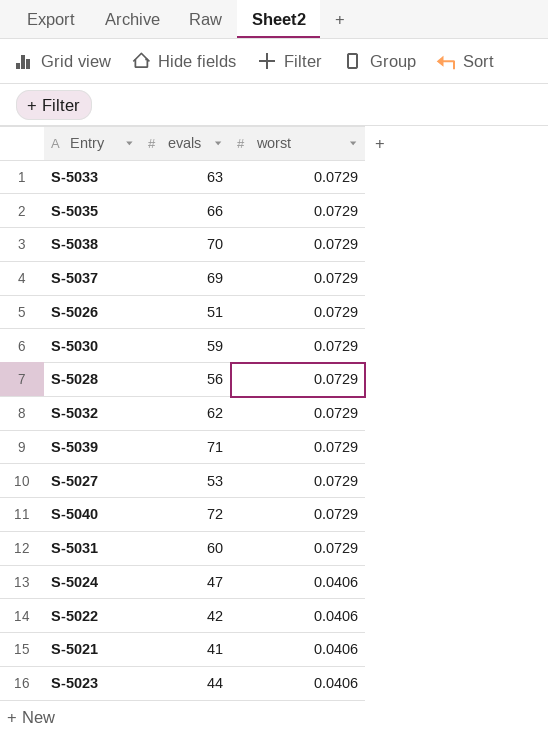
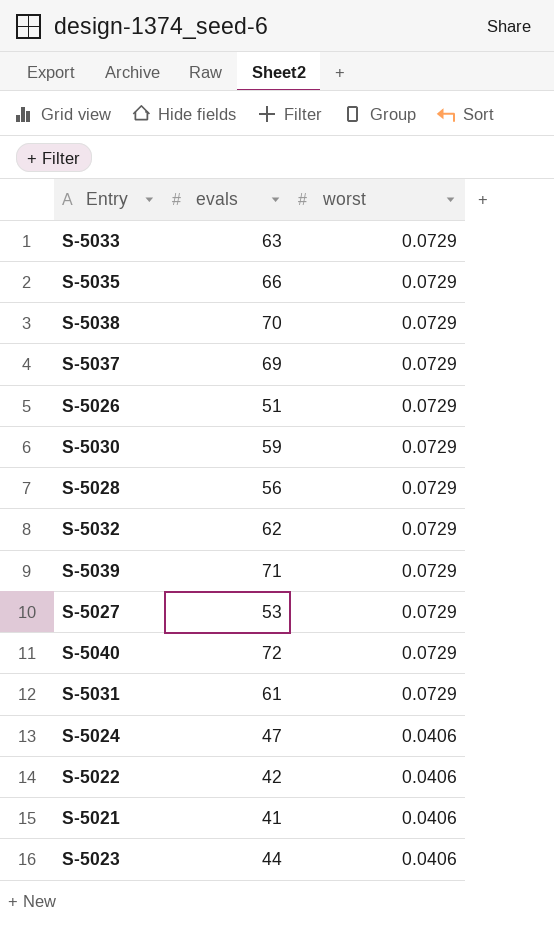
S-5031 | evals: 60 -> 61

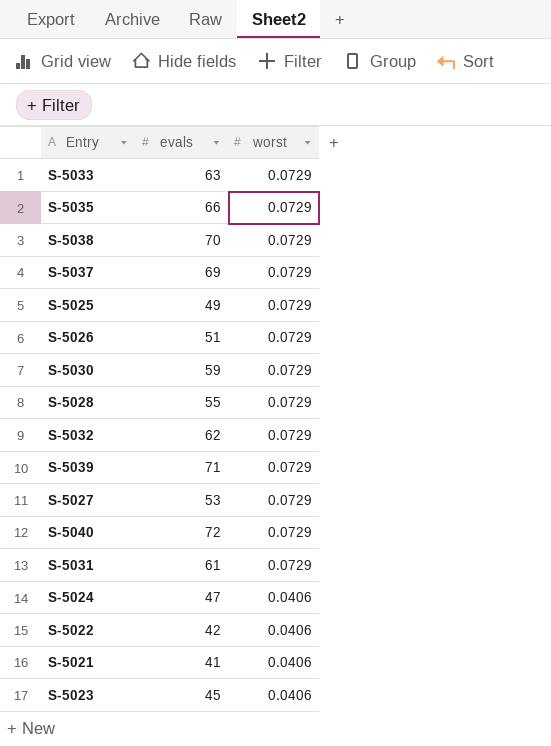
row S-5025: none -> 49 | 0.0729
S-5028 | evals: 56 -> 55
S-5023 | evals: 44 -> 45

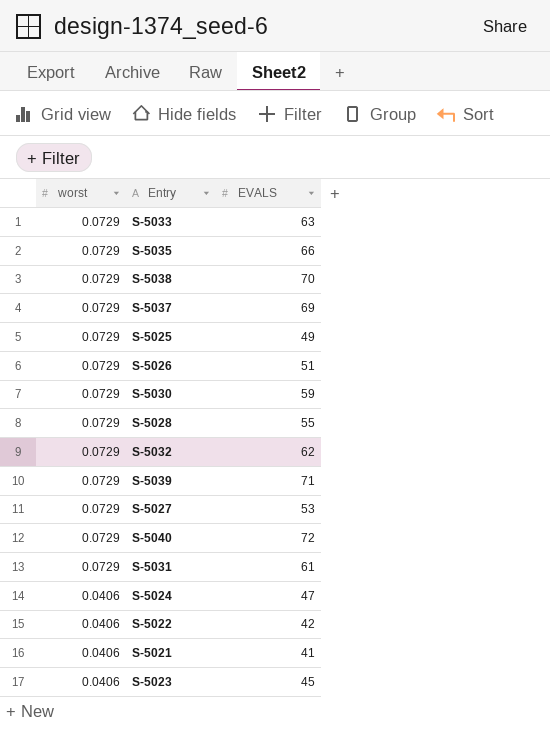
column worst | position: 3 -> 1
column name: evals -> EVALS

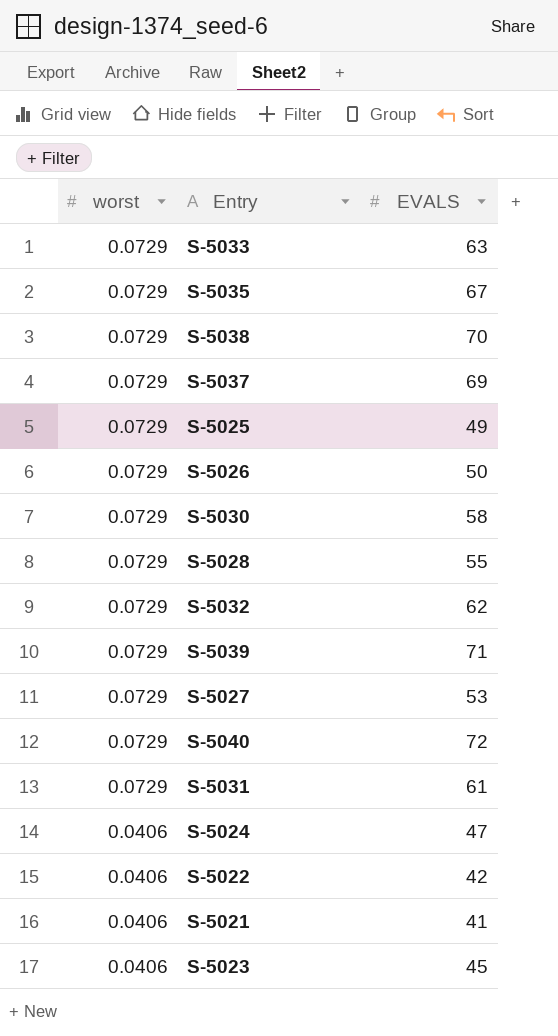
S-5035 | EVALS: 66 -> 67
S-5026 | EVALS: 51 -> 50
S-5030 | EVALS: 59 -> 58

